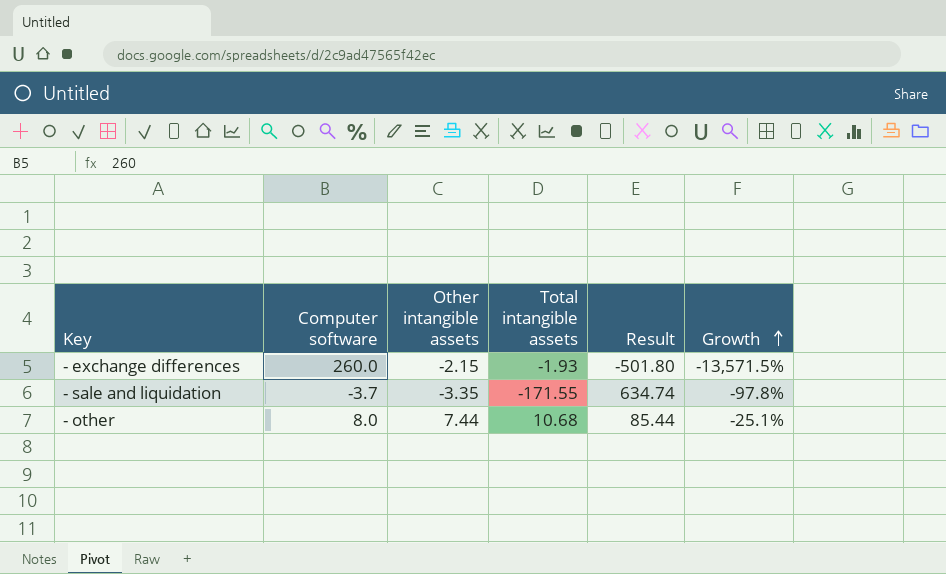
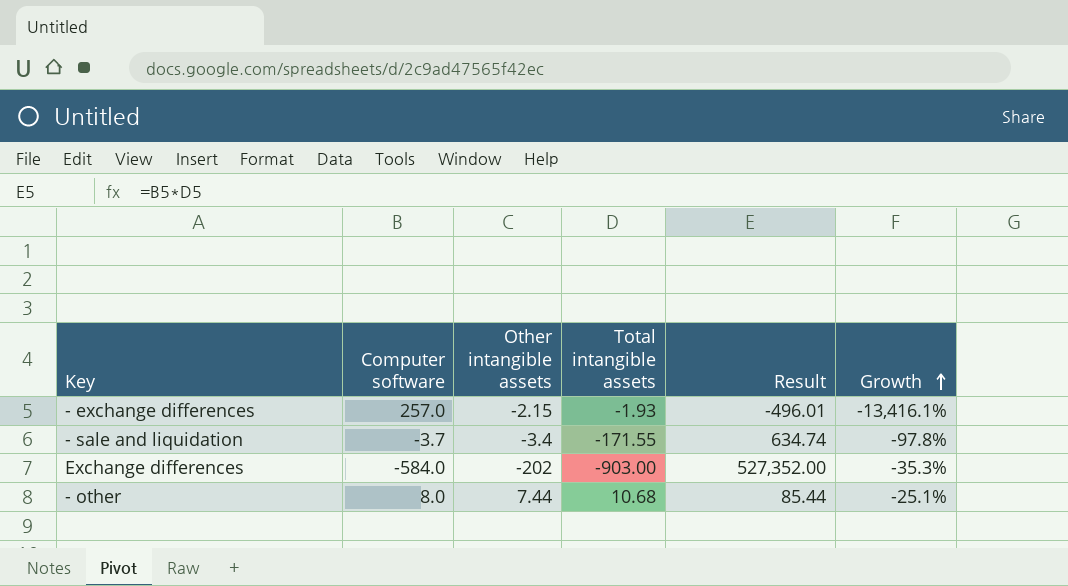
- exchange differences | Computer software: 260.0 -> 257.0
- exchange differences | Result: -501.80 -> -496.01
- exchange differences | Growth: -13,571.5% -> -13,416.1%
- sale and liquidation | Other intangible assets: -3.35 -> -3.4
row Exchange differences: none -> -584.0 | -202 | -903.00 | 527,352.00 | -35.3%

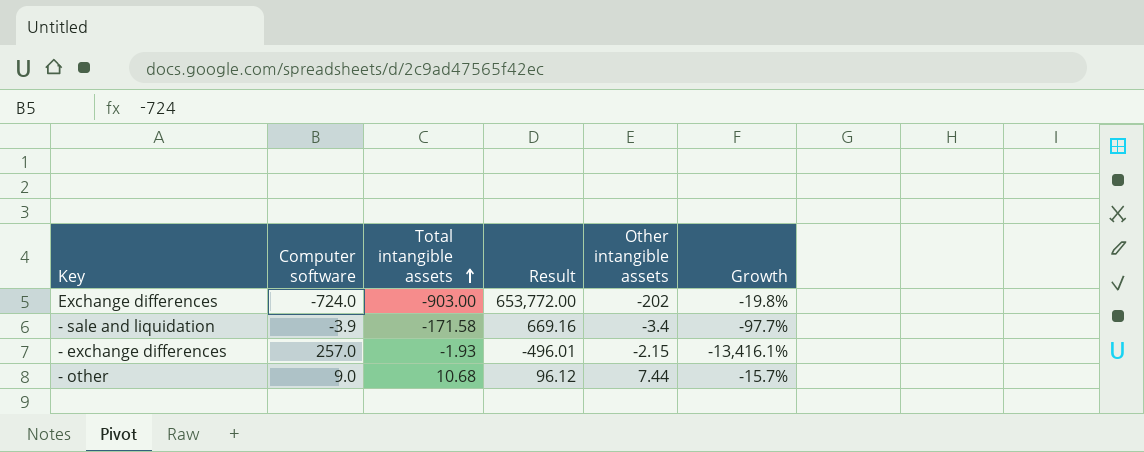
row order: Growth ascending -> Total intangible assets ascending
column Other intangible assets | position: 3 -> 5
Exchange differences | Computer software: -584.0 -> -724.0
Exchange differences | Result: 527,352.00 -> 653,772.00
Exchange differences | Growth: -35.3% -> -19.8%
- sale and liquidation | Computer software: -3.7 -> -3.9
- sale and liquidation | Total intangible assets: -171.55 -> -171.58
- sale and liquidation | Result: 634.74 -> 669.16
- sale and liquidation | Growth: -97.8% -> -97.7%
- other | Computer software: 8.0 -> 9.0
- other | Result: 85.44 -> 96.12
- other | Growth: -25.1% -> -15.7%

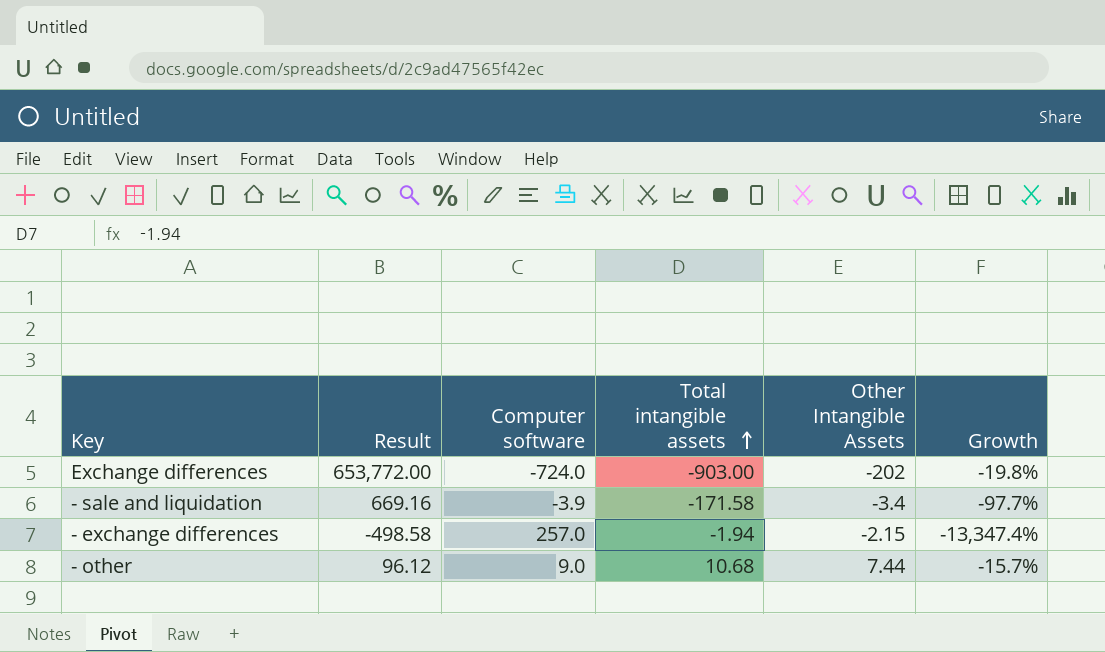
column Result | position: 4 -> 2
column name: Other intangible assets -> Other Intangible Assets
- exchange differences | Result: -496.01 -> -498.58
- exchange differences | Total intangible assets: -1.93 -> -1.94
- exchange differences | Growth: -13,416.1% -> -13,347.4%

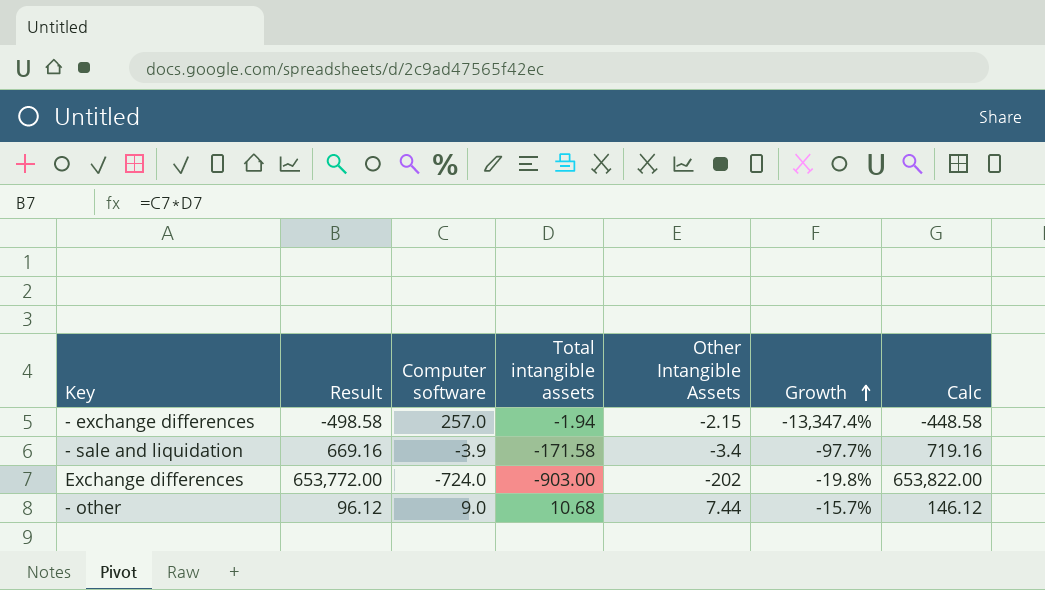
row order: Total intangible assets ascending -> Growth ascending
column Calc | formula: none -> [Result] + 50

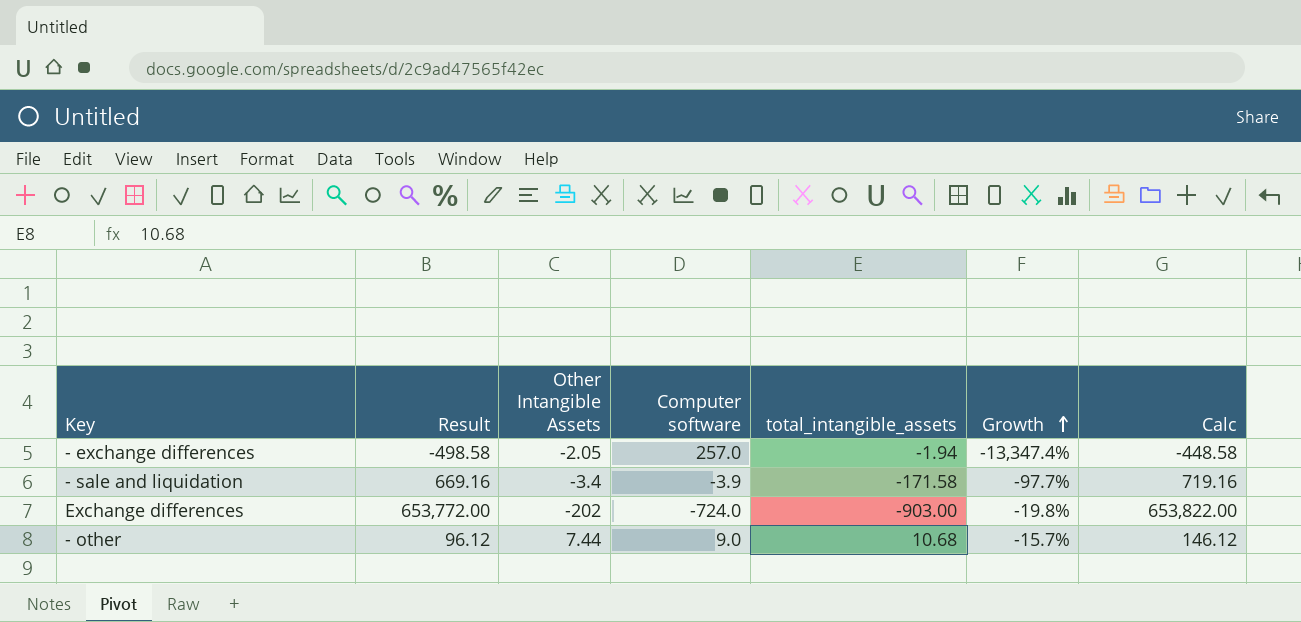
column Other Intangible Assets | position: 5 -> 3
column name: Total intangible assets -> total_intangible_assets
- exchange differences | Other Intangible Assets: -2.15 -> -2.05

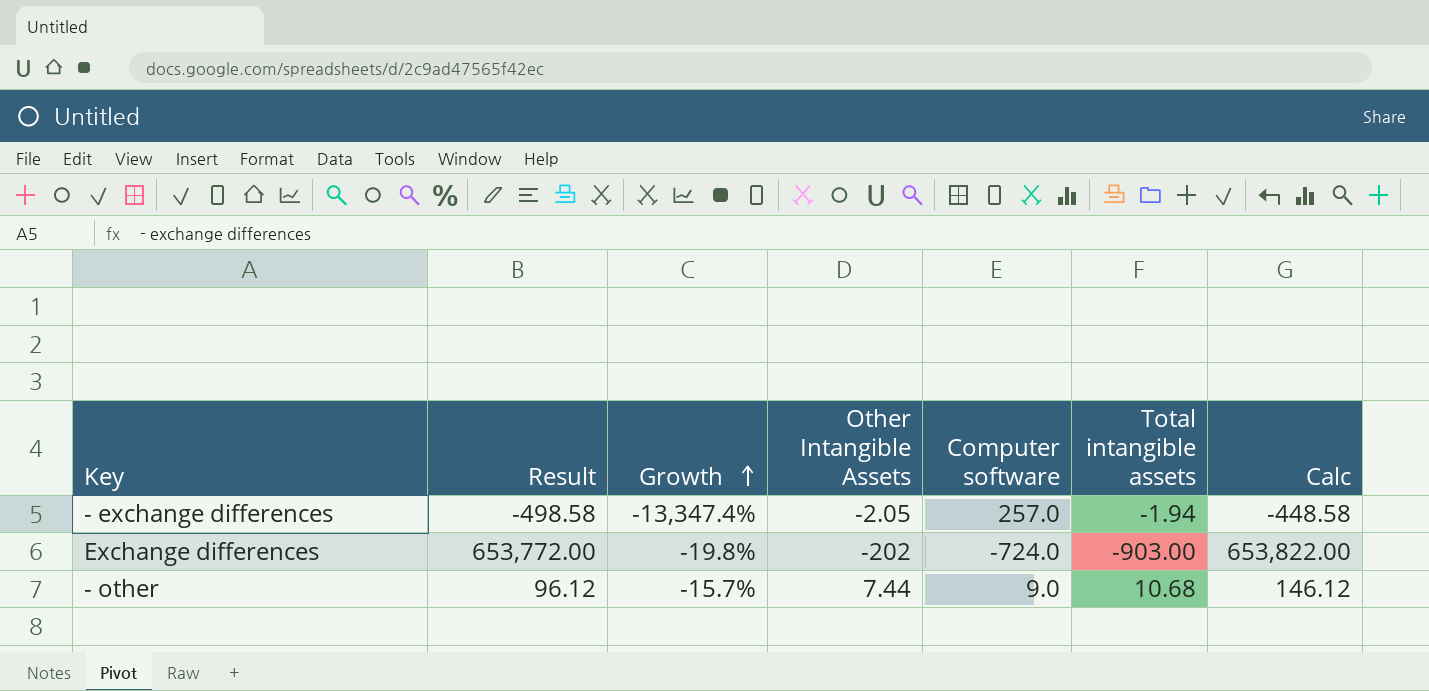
column Growth | position: 6 -> 3
column name: total_intangible_assets -> Total intangible assets
row - sale and liquidation: 669.16 | -3.4 | -3.9 | -171.58 | -97.7% | 719.16 -> none

